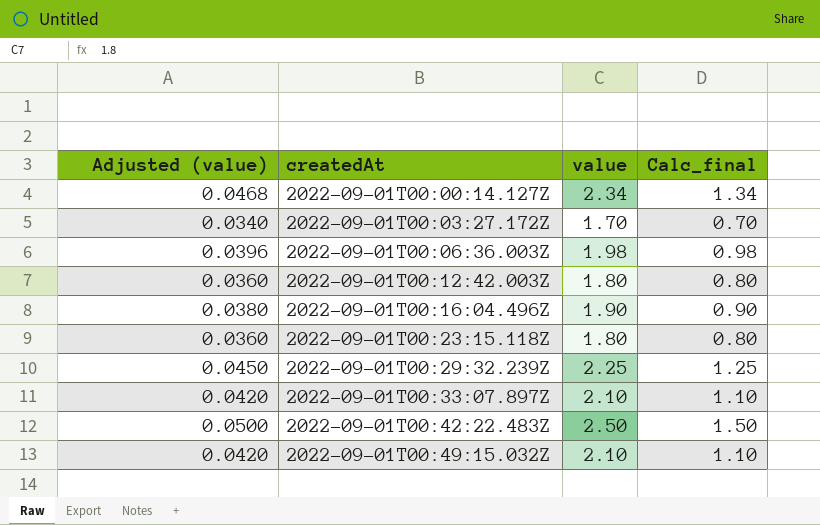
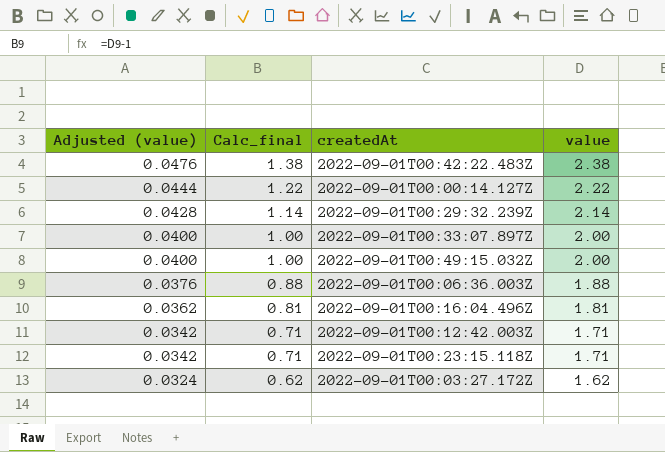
row order: createdAt ascending -> Adjusted (value) descending
column Calc_final | position: 4 -> 2
2022-09-01T00:42:22.483Z | Adjusted (value): 0.0500 -> 0.0476
2022-09-01T00:42:22.483Z | Calc_final: 1.50 -> 1.38
2022-09-01T00:42:22.483Z | value: 2.50 -> 2.38
2022-09-01T00:00:14.127Z | Adjusted (value): 0.0468 -> 0.0444
2022-09-01T00:00:14.127Z | Calc_final: 1.34 -> 1.22
2022-09-01T00:00:14.127Z | value: 2.34 -> 2.22
2022-09-01T00:29:32.239Z | Adjusted (value): 0.0450 -> 0.0428
2022-09-01T00:29:32.239Z | Calc_final: 1.25 -> 1.14
2022-09-01T00:29:32.239Z | value: 2.25 -> 2.14
2022-09-01T00:33:07.897Z | Adjusted (value): 0.0420 -> 0.0400
2022-09-01T00:33:07.897Z | Calc_final: 1.10 -> 1.00
2022-09-01T00:33:07.897Z | value: 2.10 -> 2.00
2022-09-01T00:49:15.032Z | Adjusted (value): 0.0420 -> 0.0400
2022-09-01T00:49:15.032Z | Calc_final: 1.10 -> 1.00
2022-09-01T00:49:15.032Z | value: 2.10 -> 2.00
2022-09-01T00:06:36.003Z | Adjusted (value): 0.0396 -> 0.0376
2022-09-01T00:06:36.003Z | Calc_final: 0.98 -> 0.88
2022-09-01T00:06:36.003Z | value: 1.98 -> 1.88
2022-09-01T00:16:04.496Z | Adjusted (value): 0.0380 -> 0.0362
2022-09-01T00:16:04.496Z | Calc_final: 0.90 -> 0.81
2022-09-01T00:16:04.496Z | value: 1.90 -> 1.81
2022-09-01T00:12:42.003Z | Adjusted (value): 0.0360 -> 0.0342
2022-09-01T00:12:42.003Z | Calc_final: 0.80 -> 0.71
2022-09-01T00:12:42.003Z | value: 1.80 -> 1.71
2022-09-01T00:23:15.118Z | Adjusted (value): 0.0360 -> 0.0342
2022-09-01T00:23:15.118Z | Calc_final: 0.80 -> 0.71
2022-09-01T00:23:15.118Z | value: 1.80 -> 1.71
2022-09-01T00:03:27.172Z | Adjusted (value): 0.0340 -> 0.0324
2022-09-01T00:03:27.172Z | Calc_final: 0.70 -> 0.62
2022-09-01T00:03:27.172Z | value: 1.70 -> 1.62

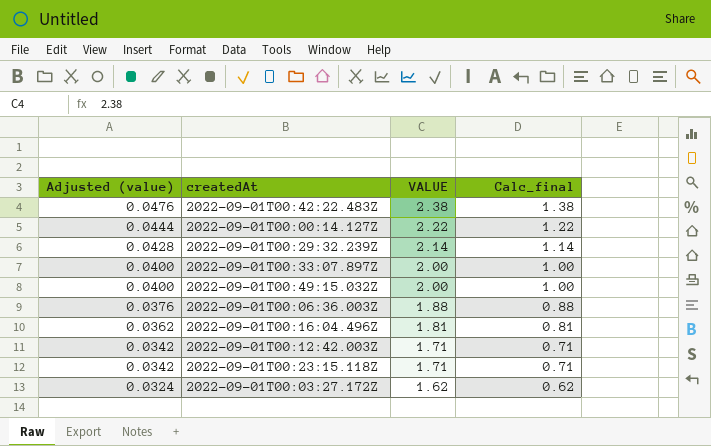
column name: value -> VALUE
column Calc_final | position: 2 -> 4

